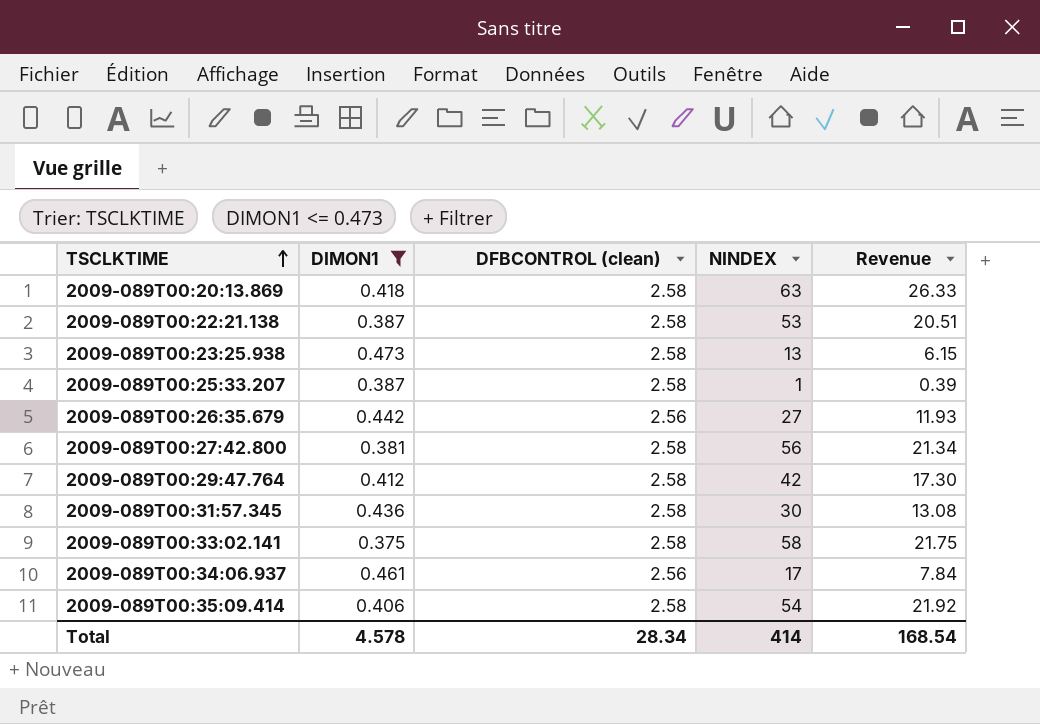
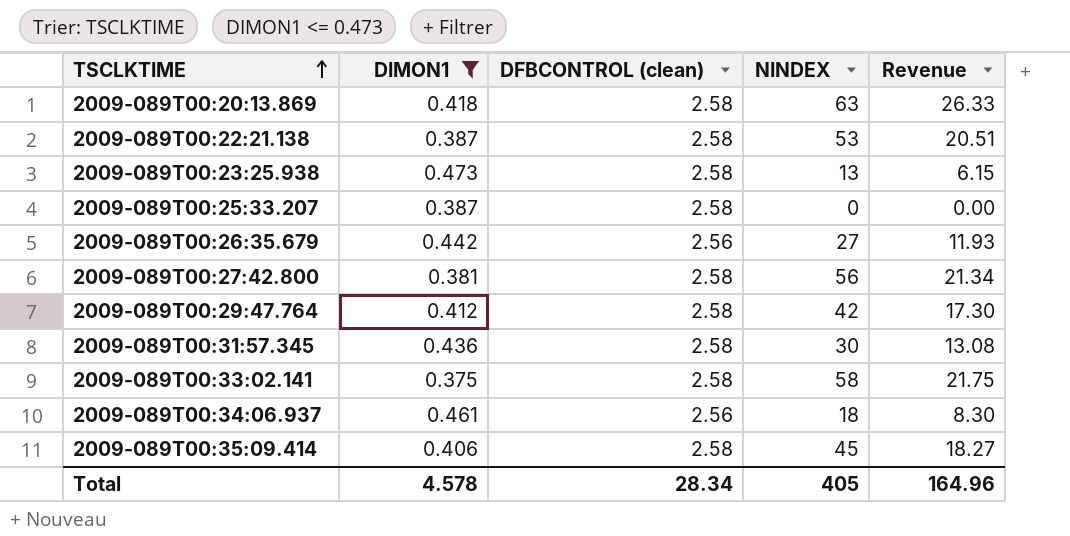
2009-089T00:25:33.207 | NINDEX: 1 -> 0
2009-089T00:25:33.207 | Revenue: 0.39 -> 0.00
2009-089T00:34:06.937 | NINDEX: 17 -> 18
2009-089T00:34:06.937 | Revenue: 7.84 -> 8.30
2009-089T00:35:09.414 | NINDEX: 54 -> 45
2009-089T00:35:09.414 | Revenue: 21.92 -> 18.27
Total | NINDEX: 414 -> 405
Total | Revenue: 168.54 -> 164.96

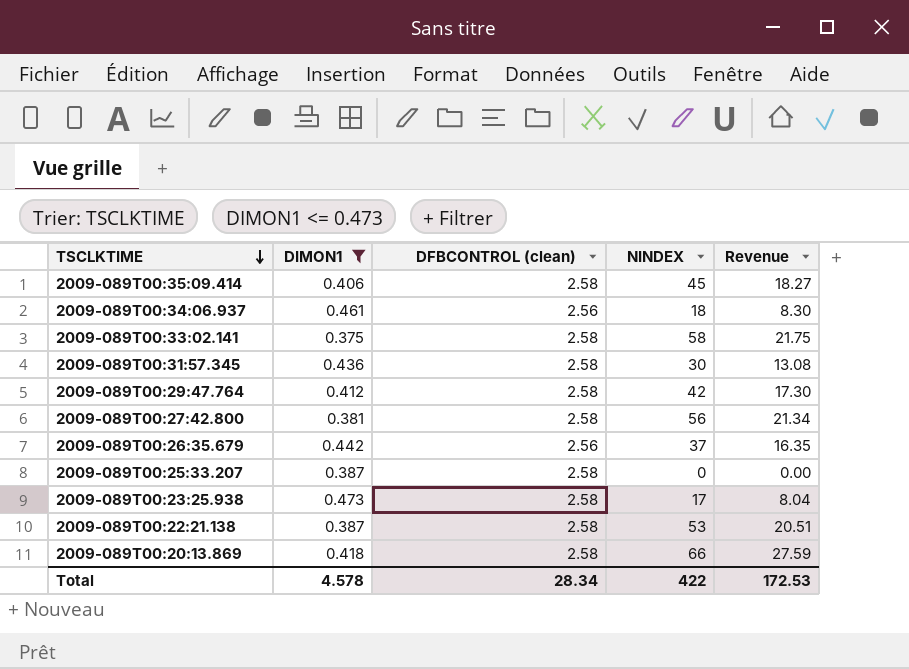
row order: TSCLKTIME ascending -> TSCLKTIME descending
2009-089T00:26:35.679 | NINDEX: 27 -> 37
2009-089T00:26:35.679 | Revenue: 11.93 -> 16.35
2009-089T00:23:25.938 | NINDEX: 13 -> 17
2009-089T00:23:25.938 | Revenue: 6.15 -> 8.04
2009-089T00:20:13.869 | NINDEX: 63 -> 66
2009-089T00:20:13.869 | Revenue: 26.33 -> 27.59
Total | NINDEX: 405 -> 422
Total | Revenue: 164.96 -> 172.53

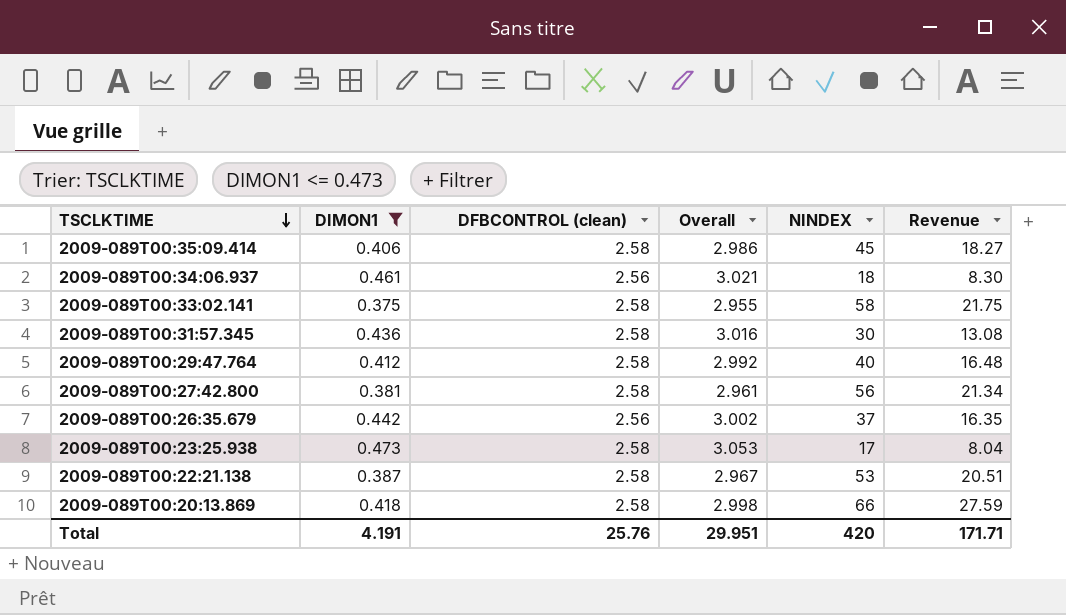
column Overall | formula: none -> [DIMON1] + [DFBCONTROL (clean)]
row 2009-089T00:25:33.207: 0.387 | 2.58 | 0 | 0.00 -> none
2009-089T00:29:47.764 | NINDEX: 42 -> 40
2009-089T00:29:47.764 | Revenue: 17.30 -> 16.48
Total | DIMON1: 4.578 -> 4.191
Total | DFBCONTROL (clean): 28.34 -> 25.76
Total | NINDEX: 422 -> 420
Total | Revenue: 172.53 -> 171.71

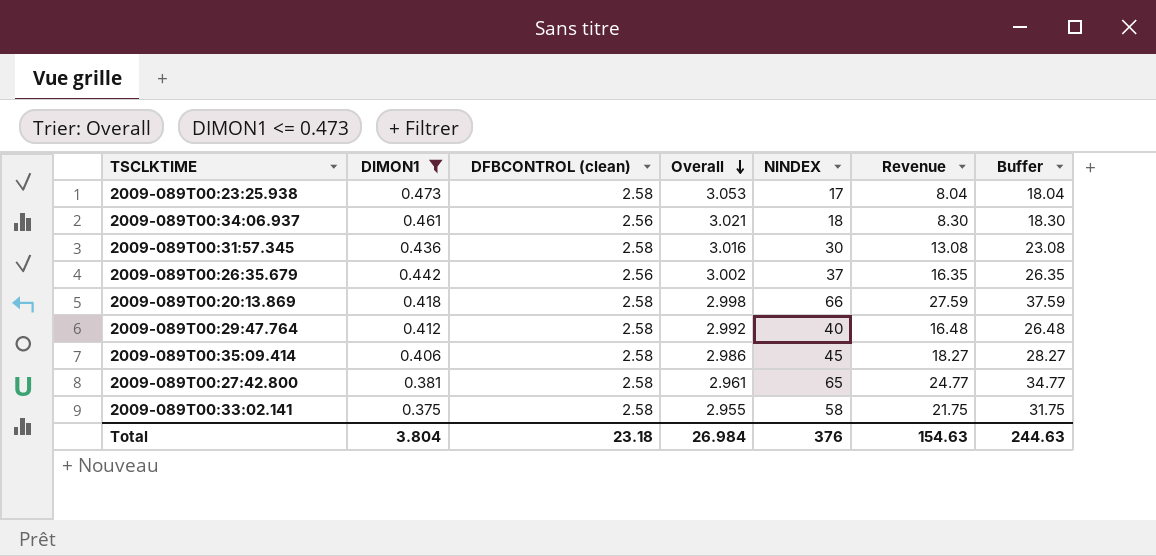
row order: TSCLKTIME descending -> Overall descending
column Buffer | formula: none -> [Revenue] + 10
row 2009-089T00:22:21.138: 0.387 | 2.58 | 2.967 | 53 | 20.51 -> none
2009-089T00:27:42.800 | NINDEX: 56 -> 65
2009-089T00:27:42.800 | Revenue: 21.34 -> 24.77
Total | DIMON1: 4.191 -> 3.804
Total | DFBCONTROL (clean): 25.76 -> 23.18
Total | Overall: 29.951 -> 26.984
Total | NINDEX: 420 -> 376
Total | Revenue: 171.71 -> 154.63

